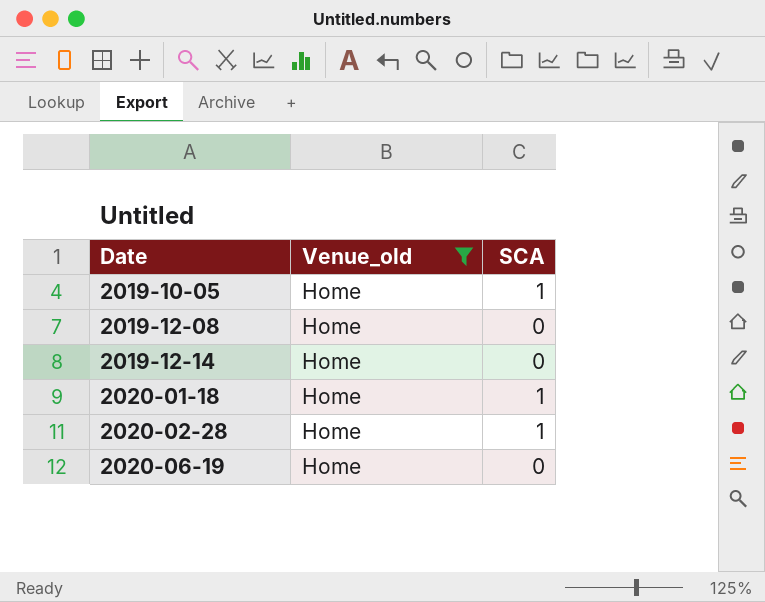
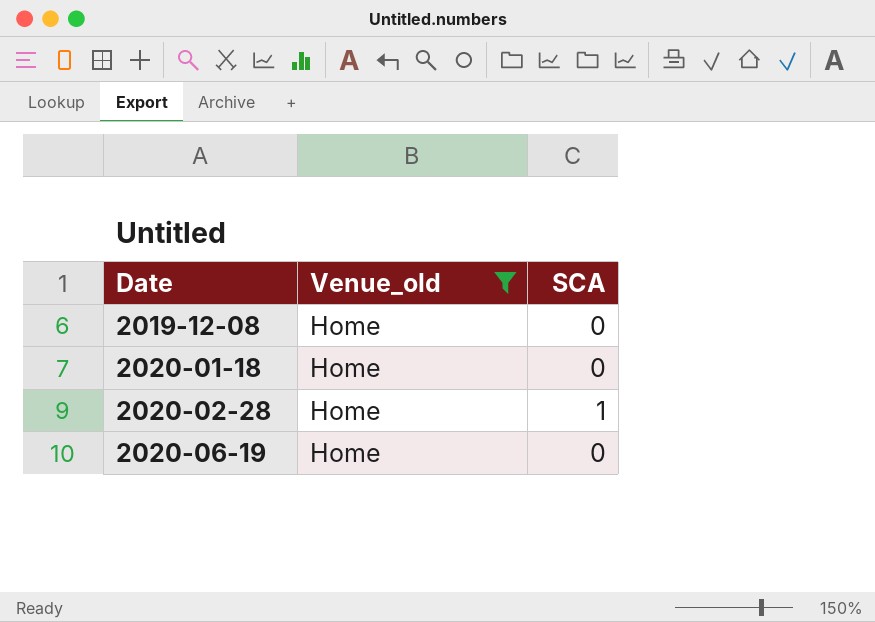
row 2019-10-05: Home | 1 -> none
row 2019-12-14: Home | 0 -> none
2020-01-18 | SCA: 1 -> 0

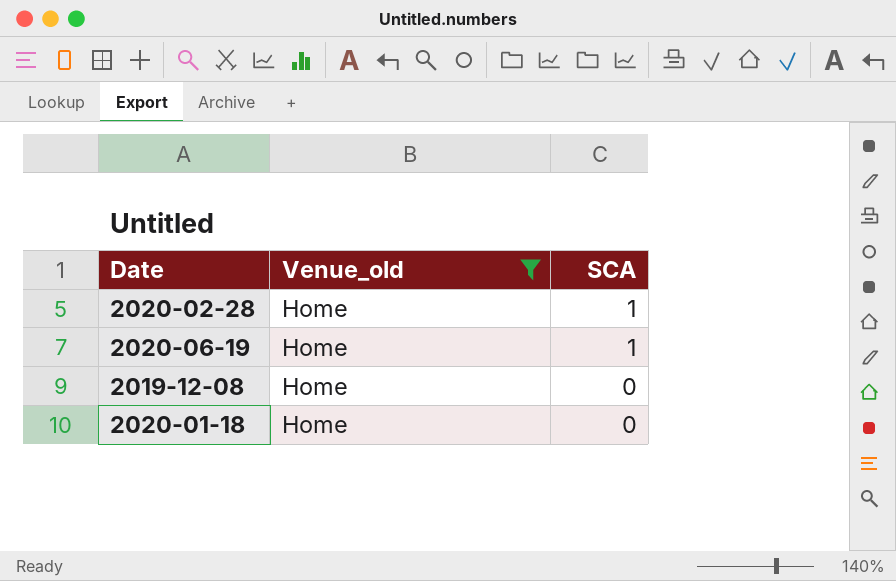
row order: Date ascending -> SCA descending
2020-06-19 | SCA: 0 -> 1

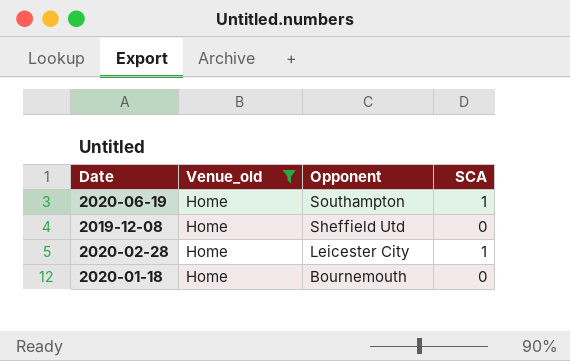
row order: SCA descending -> Opponent descending
column Opponent | position: none -> 3

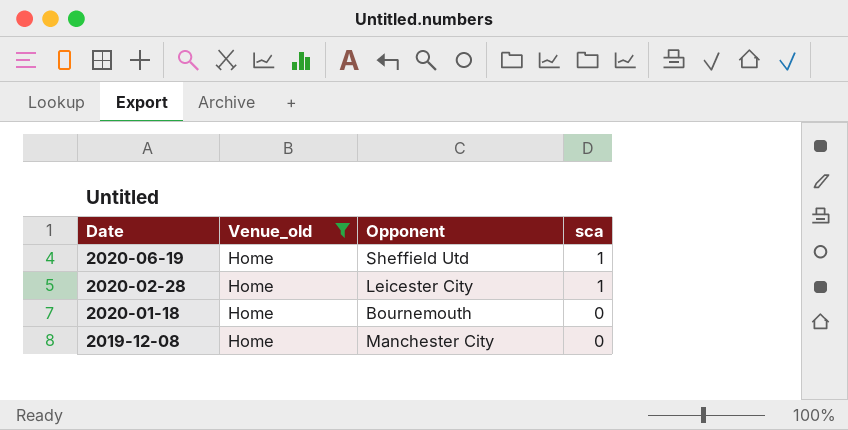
row order: Opponent descending -> Date descending
column name: SCA -> sca
2020-06-19 | Opponent: Southampton -> Sheffield Utd
2019-12-08 | Opponent: Sheffield Utd -> Manchester City

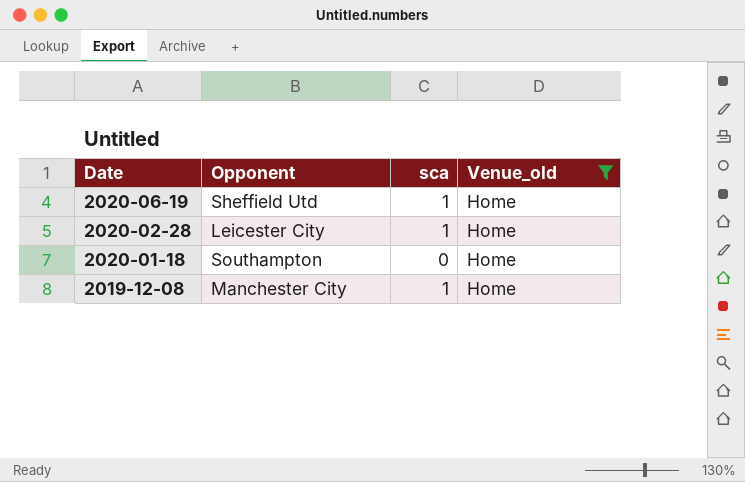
column Venue_old | position: 2 -> 4
2020-01-18 | Opponent: Bournemouth -> Southampton
2019-12-08 | sca: 0 -> 1

